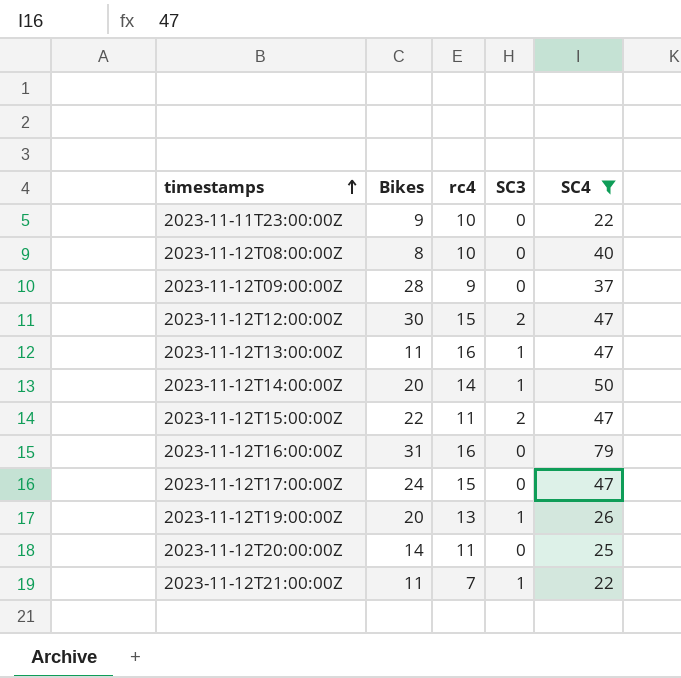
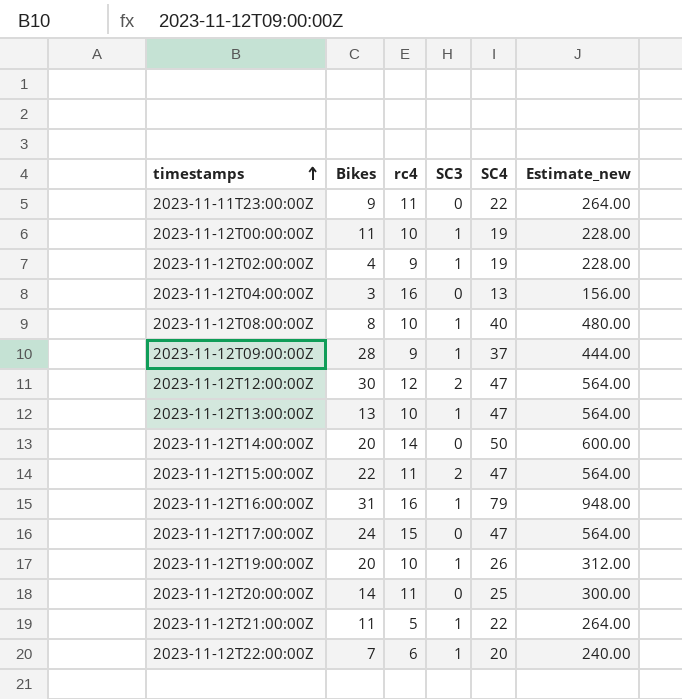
filter: SC4 >= 22 -> none
column Estimate_new | formula: none -> [SC4] * 12
2023-11-11T23:00:00Z | rc4: 10 -> 11
2023-11-12T08:00:00Z | SC3: 0 -> 1
2023-11-12T09:00:00Z | SC3: 0 -> 1
2023-11-12T12:00:00Z | rc4: 15 -> 12
2023-11-12T13:00:00Z | Bikes: 11 -> 13
2023-11-12T13:00:00Z | rc4: 16 -> 10
2023-11-12T14:00:00Z | SC3: 1 -> 0
2023-11-12T16:00:00Z | SC3: 0 -> 1
2023-11-12T19:00:00Z | rc4: 13 -> 10
2023-11-12T21:00:00Z | rc4: 7 -> 5

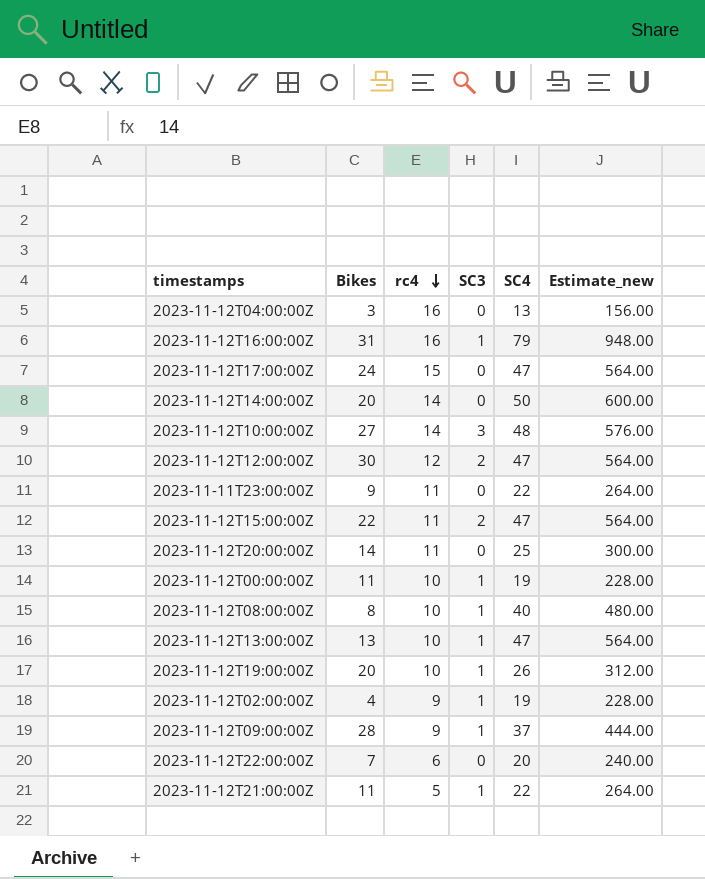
row order: timestamps ascending -> rc4 descending
row 2023-11-12T10:00:00Z: none -> 27 | 14 | 3 | 48 | 576.00
2023-11-12T22:00:00Z | SC3: 1 -> 0

